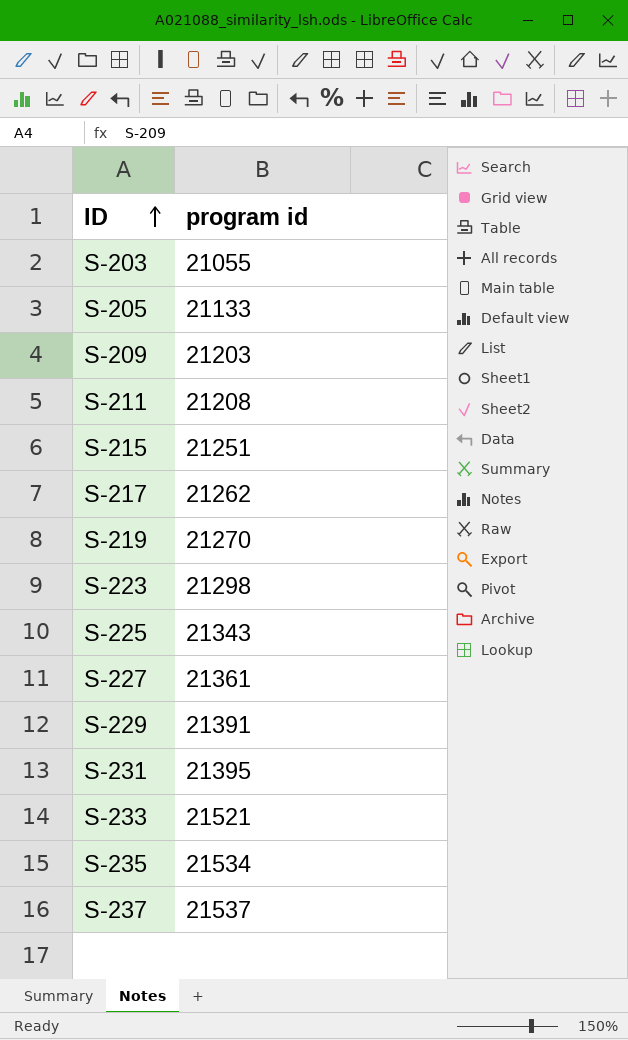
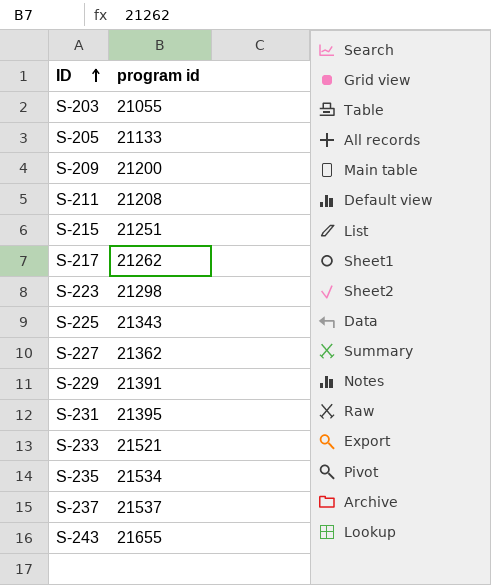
row S-219: 21270 -> none
S-209 | program id: 21203 -> 21200
S-227 | program id: 21361 -> 21362
row S-243: none -> 21655

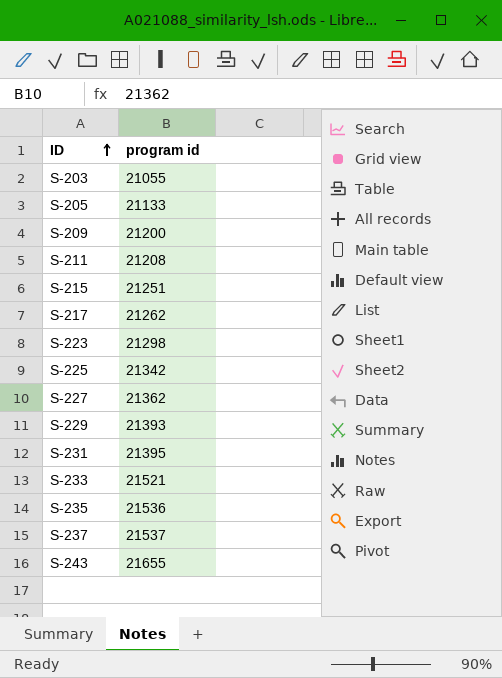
S-225 | program id: 21343 -> 21342
S-229 | program id: 21391 -> 21393
S-235 | program id: 21534 -> 21536

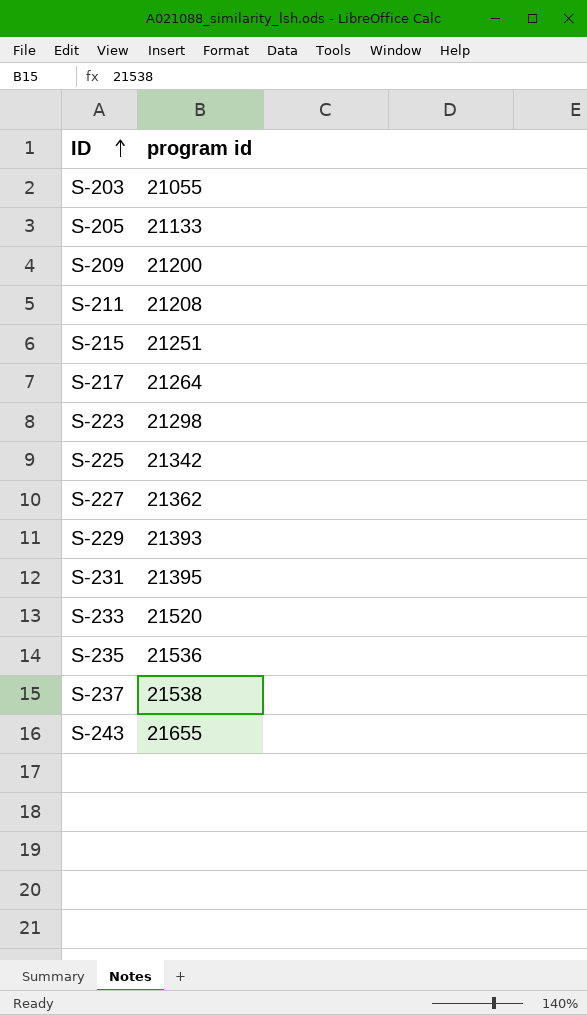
S-217 | program id: 21262 -> 21264
S-233 | program id: 21521 -> 21520
S-237 | program id: 21537 -> 21538

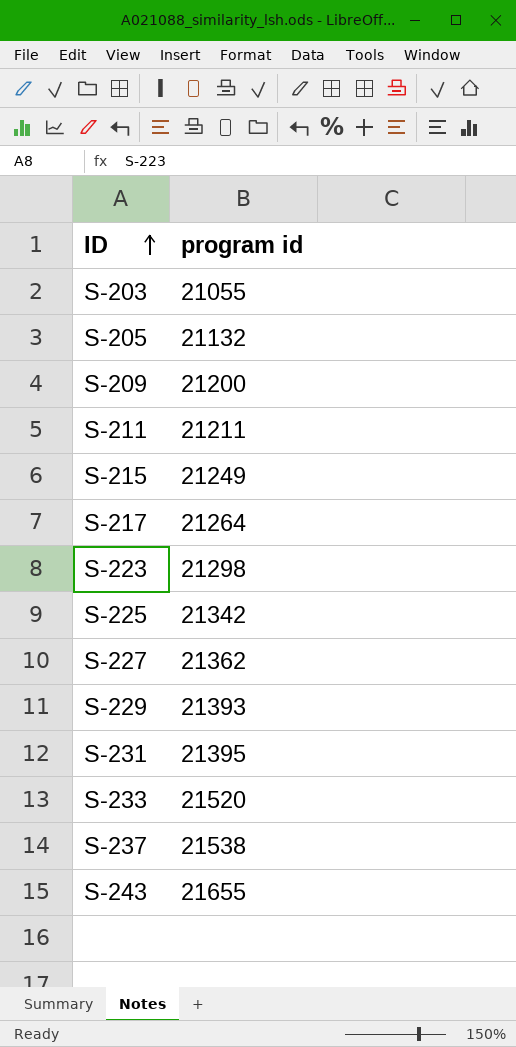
row S-235: 21536 -> none
S-205 | program id: 21133 -> 21132
S-211 | program id: 21208 -> 21211
S-215 | program id: 21251 -> 21249

